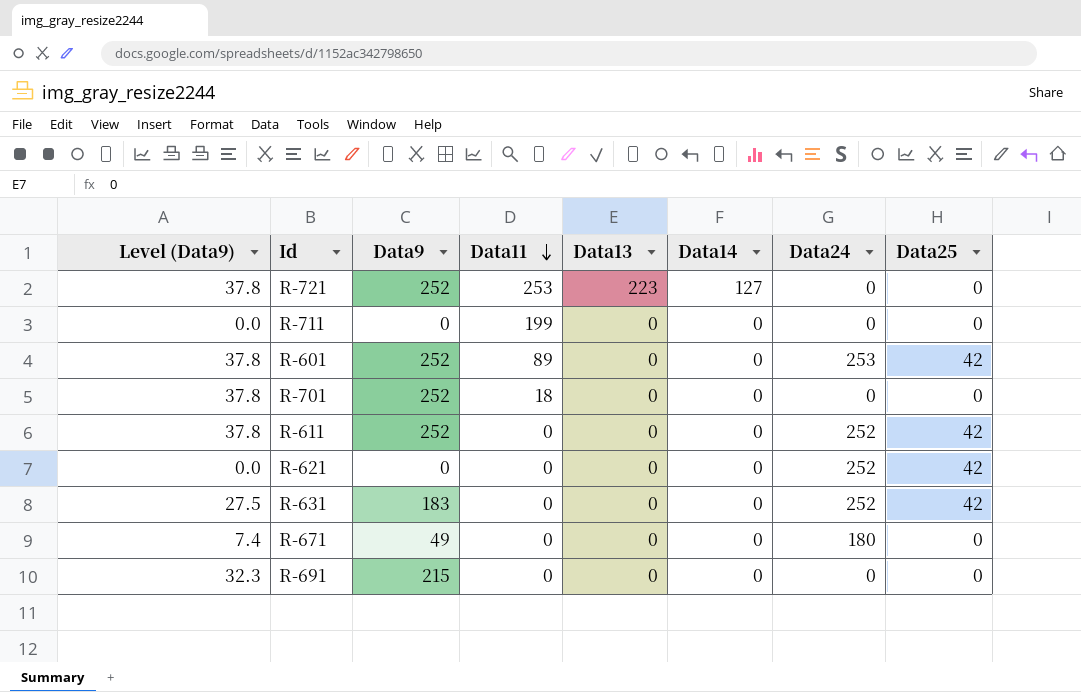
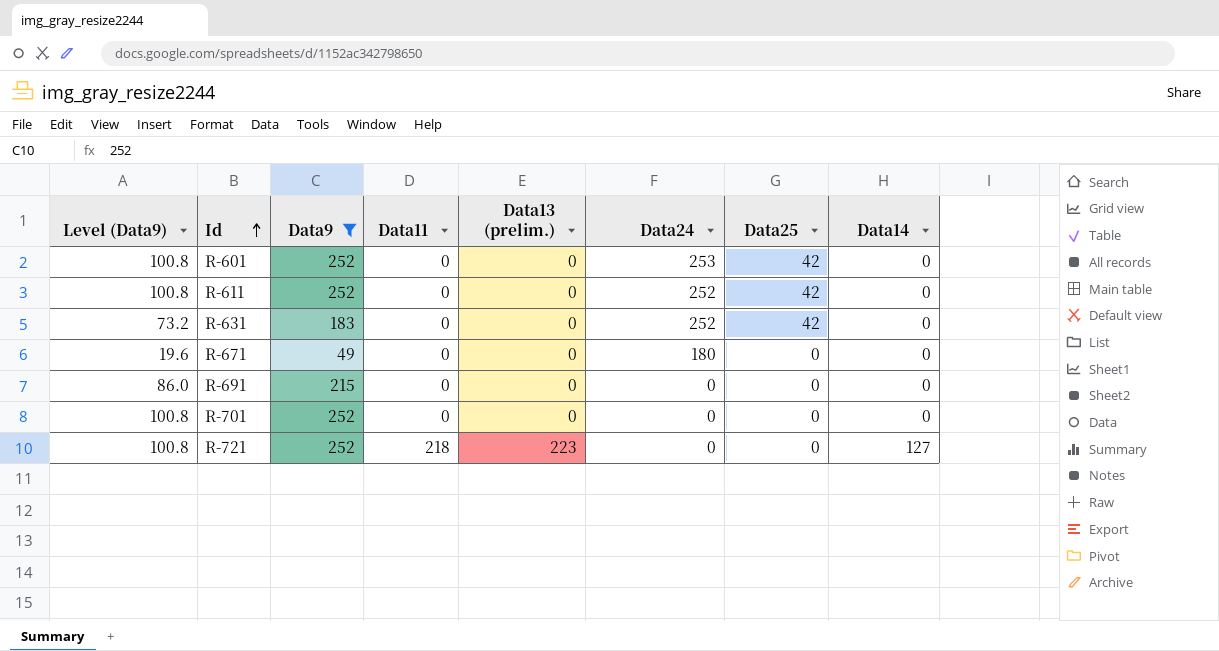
filter: none -> Data9 != 0
row order: Data11 descending -> Id ascending
column Level (Data9) | formula: [Data9] * 0.15 -> [Data9] * 0.4
column name: Data13 -> Data13 (prelim.)
column Data14 | position: 6 -> 8
R-601 | Data11: 89 -> 0
R-701 | Data11: 18 -> 0
R-721 | Data11: 253 -> 218

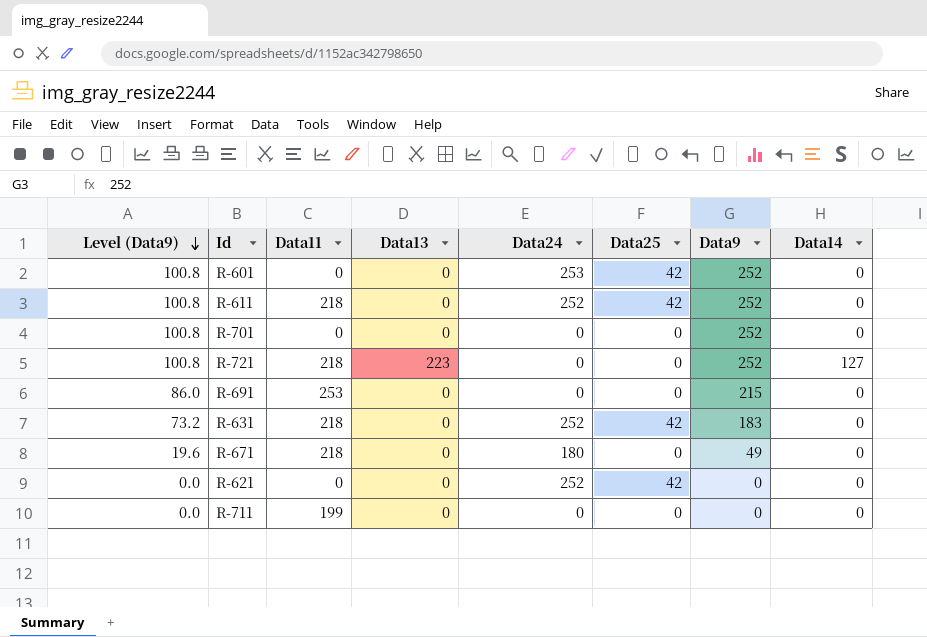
filter: Data9 != 0 -> none
row order: Id ascending -> Level (Data9) descending
column name: Data13 (prelim.) -> Data13
column Data9 | position: 3 -> 7
R-611 | Data11: 0 -> 218
R-691 | Data11: 0 -> 253
R-631 | Data11: 0 -> 218
R-671 | Data11: 0 -> 218

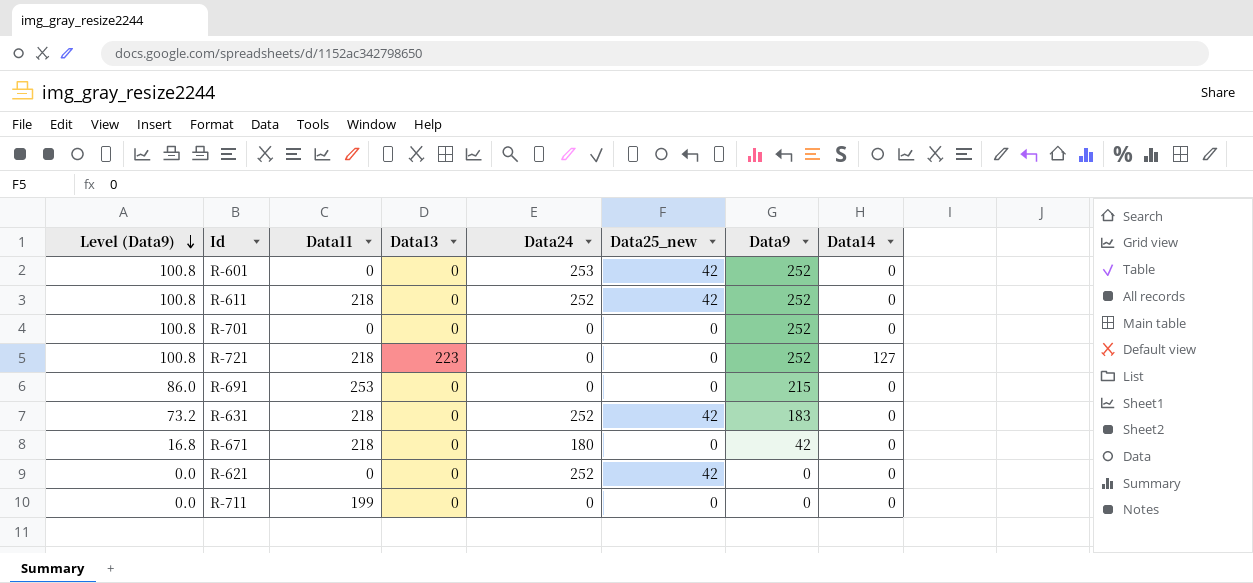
column name: Data25 -> Data25_new
R-671 | Level (Data9): 19.6 -> 16.8
R-671 | Data9: 49 -> 42

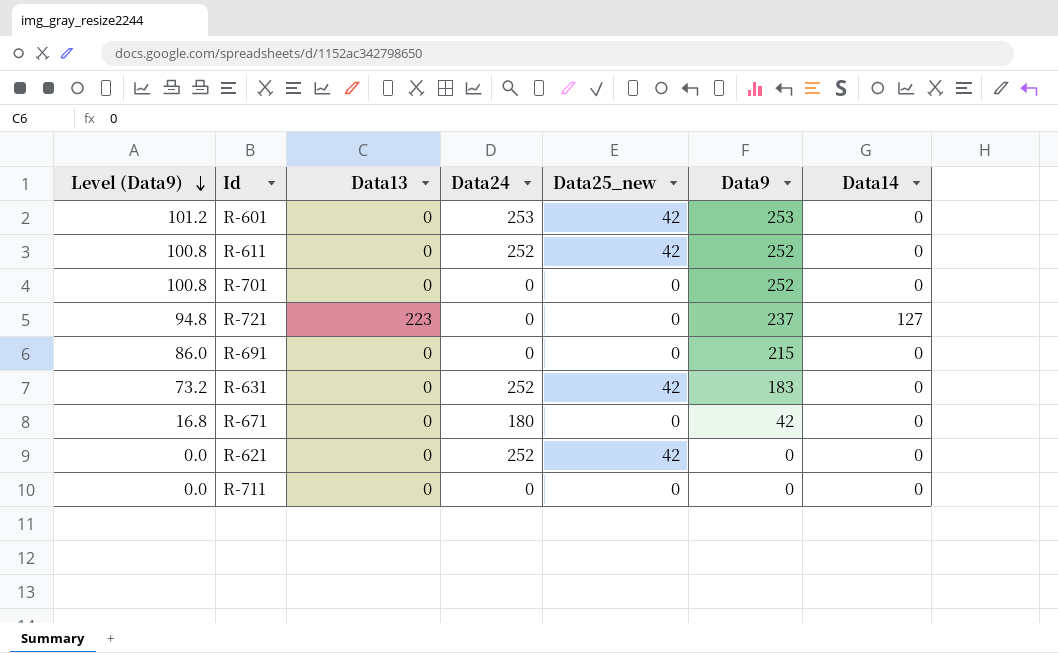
column Data11 | position: 3 -> none
R-601 | Level (Data9): 100.8 -> 101.2
R-601 | Data9: 252 -> 253
R-721 | Level (Data9): 100.8 -> 94.8
R-721 | Data9: 252 -> 237

